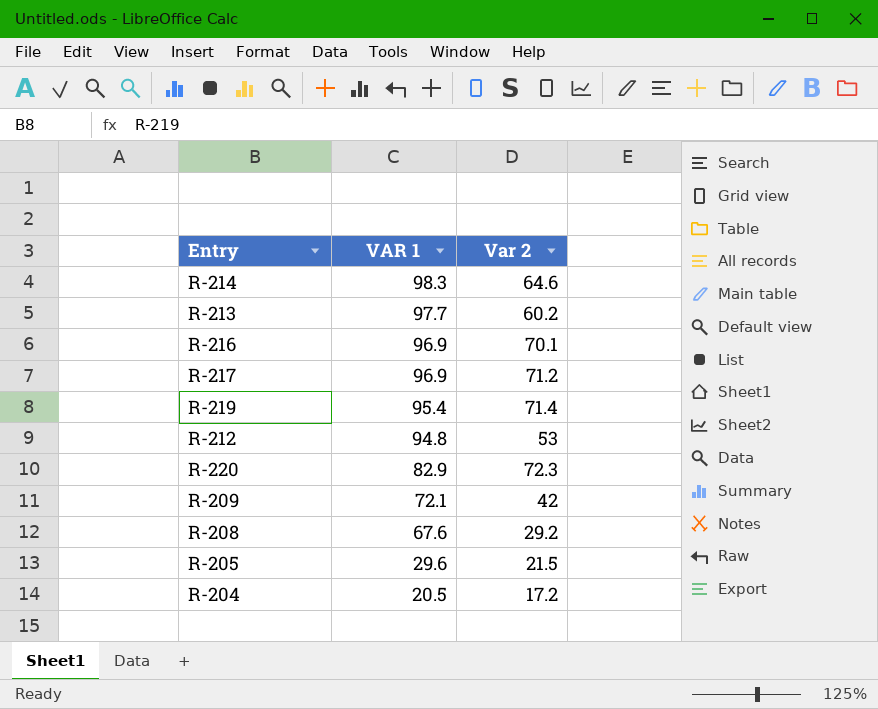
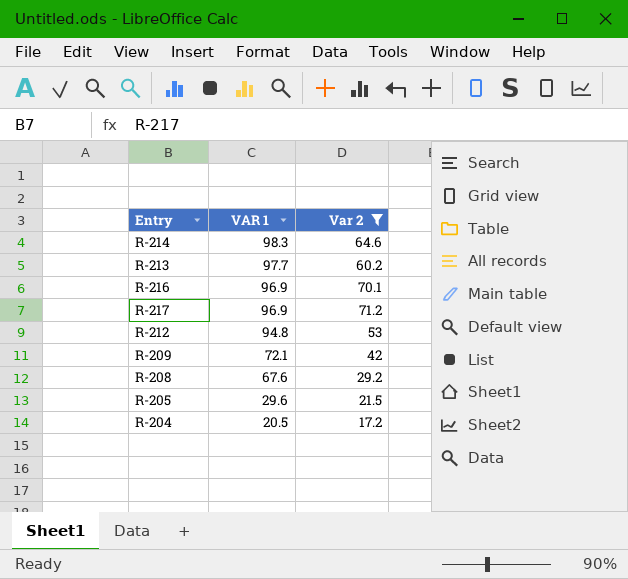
filter: none -> Var 2 <= 71.2

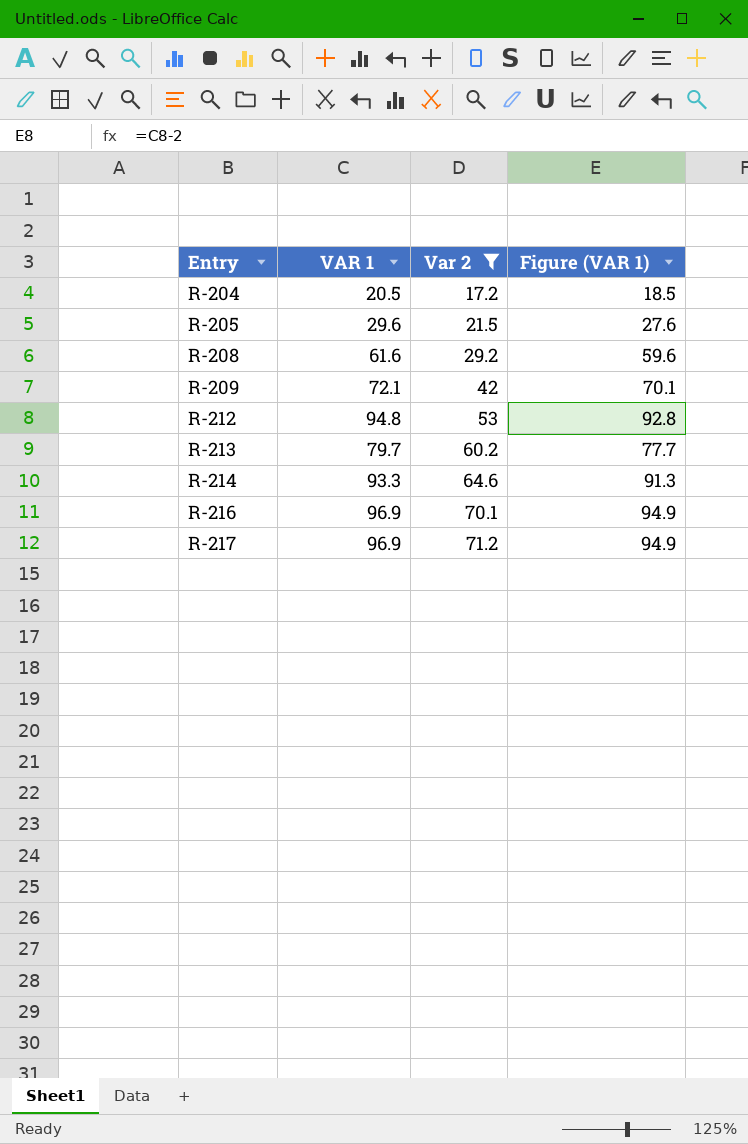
row order: VAR 1 descending -> Entry ascending
column Figure (VAR 1) | formula: none -> [VAR 1] - 2
R-208 | VAR 1: 67.6 -> 61.6
R-213 | VAR 1: 97.7 -> 79.7
R-214 | VAR 1: 98.3 -> 93.3

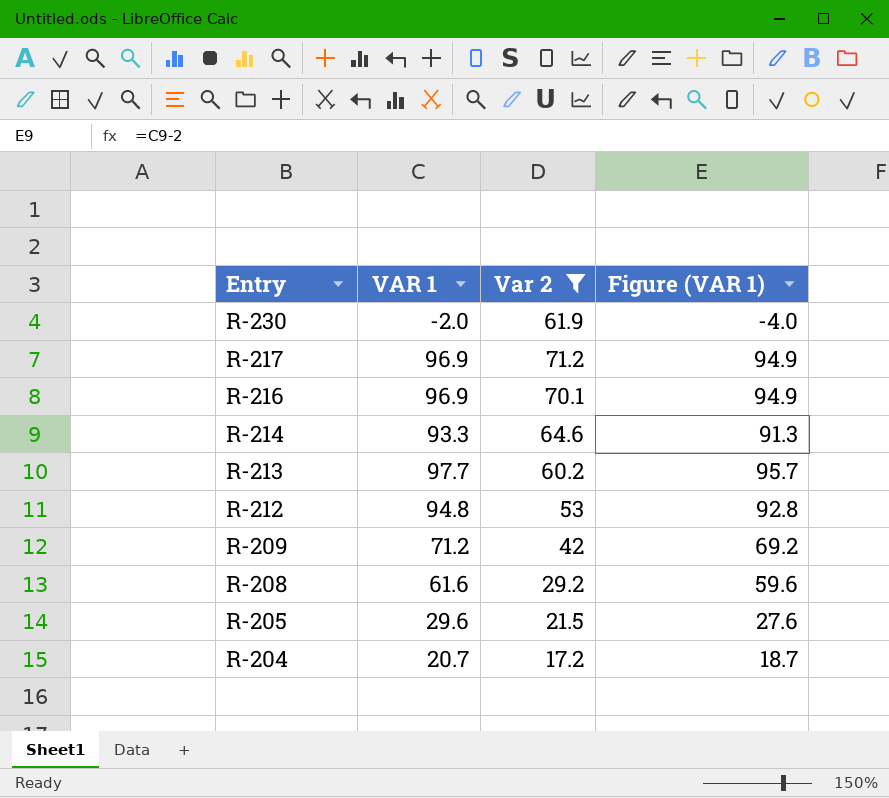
row order: Entry ascending -> Entry descending
row R-230: none -> -2.0 | 61.9 | -4.0
R-213 | VAR 1: 79.7 -> 97.7
R-213 | Figure (VAR 1): 77.7 -> 95.7
R-209 | VAR 1: 72.1 -> 71.2
R-209 | Figure (VAR 1): 70.1 -> 69.2
R-204 | VAR 1: 20.5 -> 20.7
R-204 | Figure (VAR 1): 18.5 -> 18.7

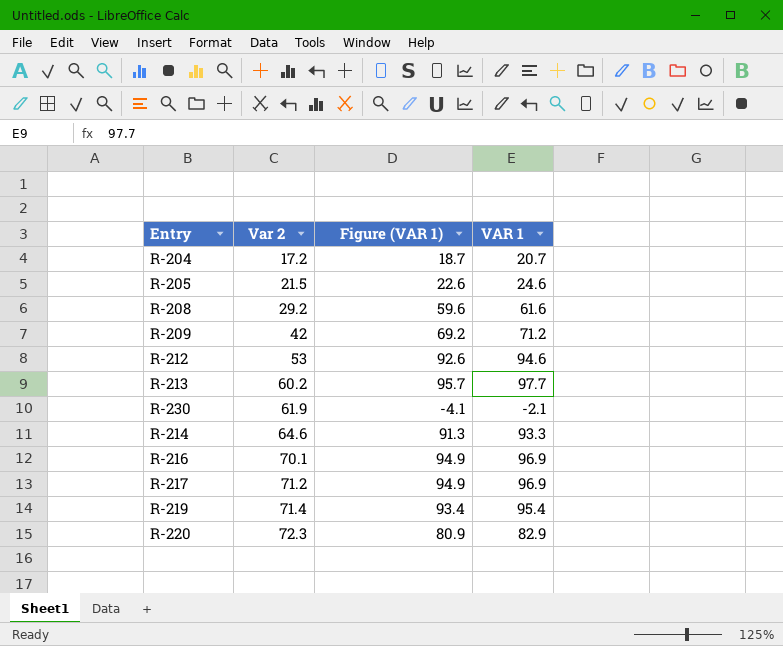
filter: Var 2 <= 71.2 -> none
row order: Entry descending -> Var 2 ascending
column VAR 1 | position: 2 -> 4
R-205 | Figure (VAR 1): 27.6 -> 22.6
R-205 | VAR 1: 29.6 -> 24.6
R-212 | Figure (VAR 1): 92.8 -> 92.6
R-212 | VAR 1: 94.8 -> 94.6
R-230 | Figure (VAR 1): -4.0 -> -4.1
R-230 | VAR 1: -2.0 -> -2.1

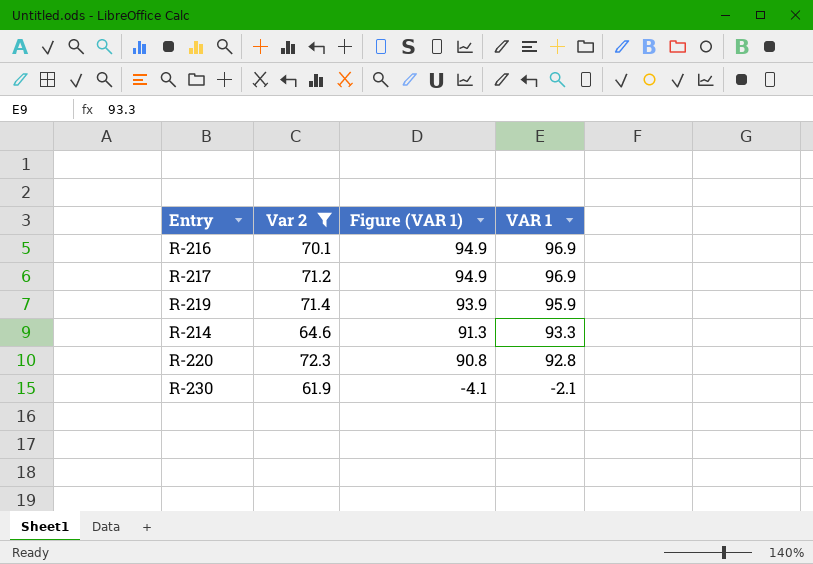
filter: none -> Var 2 >= 61.9
row order: Var 2 ascending -> Figure (VAR 1) descending
R-219 | Figure (VAR 1): 93.4 -> 93.9
R-219 | VAR 1: 95.4 -> 95.9
R-220 | Figure (VAR 1): 80.9 -> 90.8
R-220 | VAR 1: 82.9 -> 92.8

